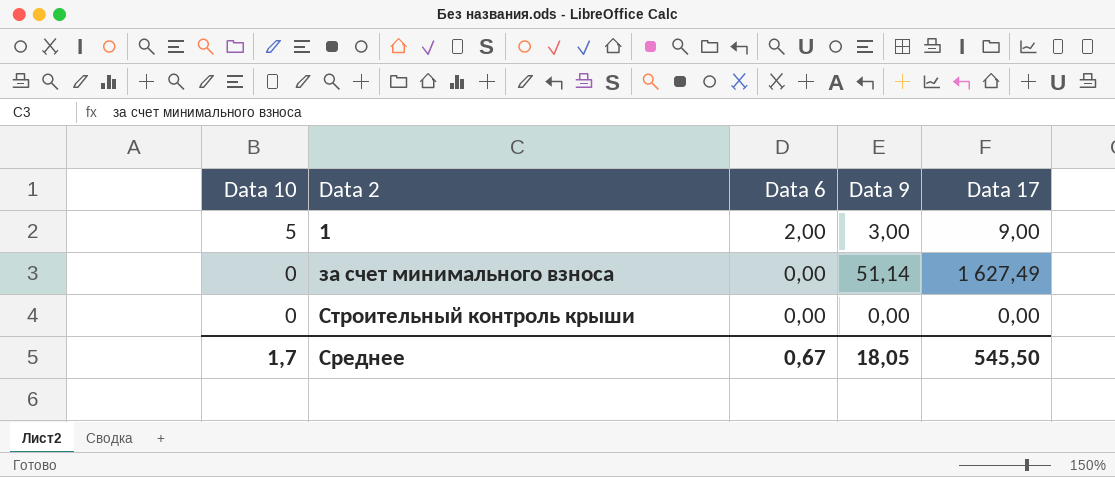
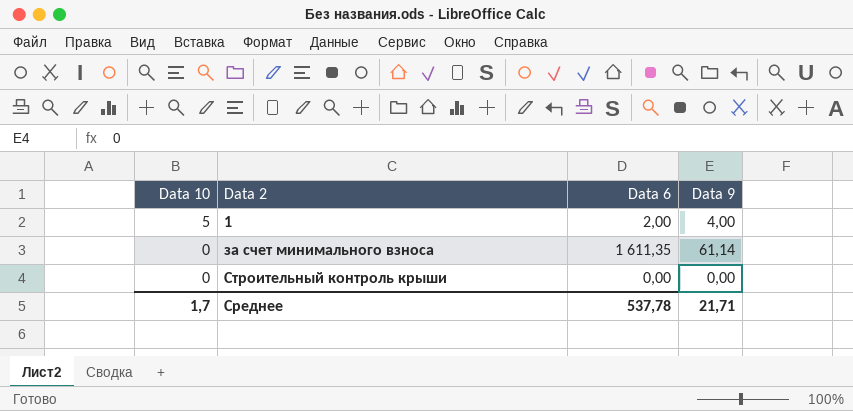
column Data 17 | position: 5 -> none
1 | Data 9: 3,00 -> 4,00
за счет минимального взноса | Data 6: 0,00 -> 1 611,35
за счет минимального взноса | Data 9: 51,14 -> 61,14
Среднее | Data 6: 0,67 -> 537,78
Среднее | Data 9: 18,05 -> 21,71

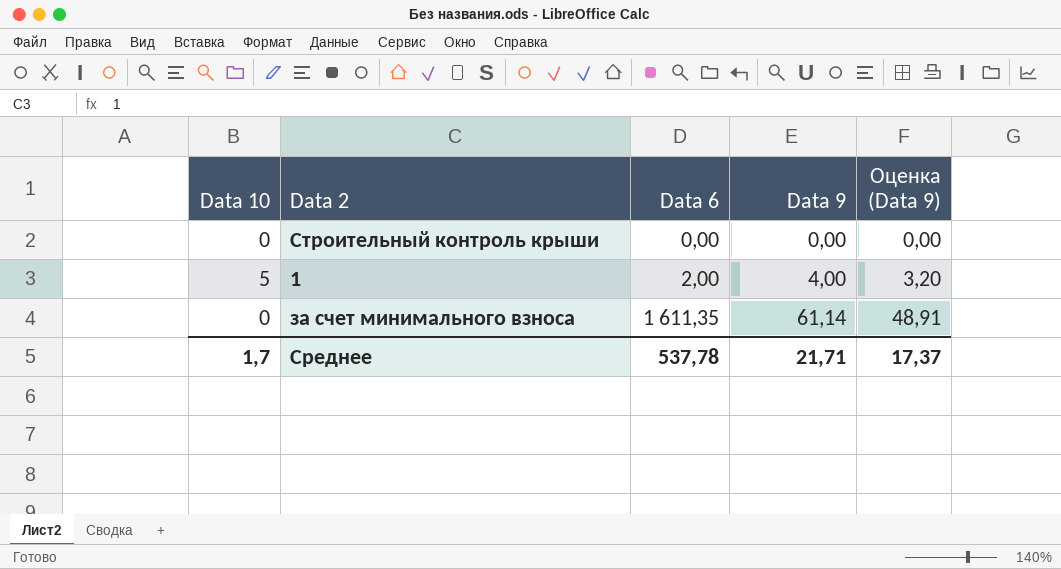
row order: Data 10 descending -> Data 6 ascending
column Оценка (Data 9) | formula: none -> [Data 9] * 0,8

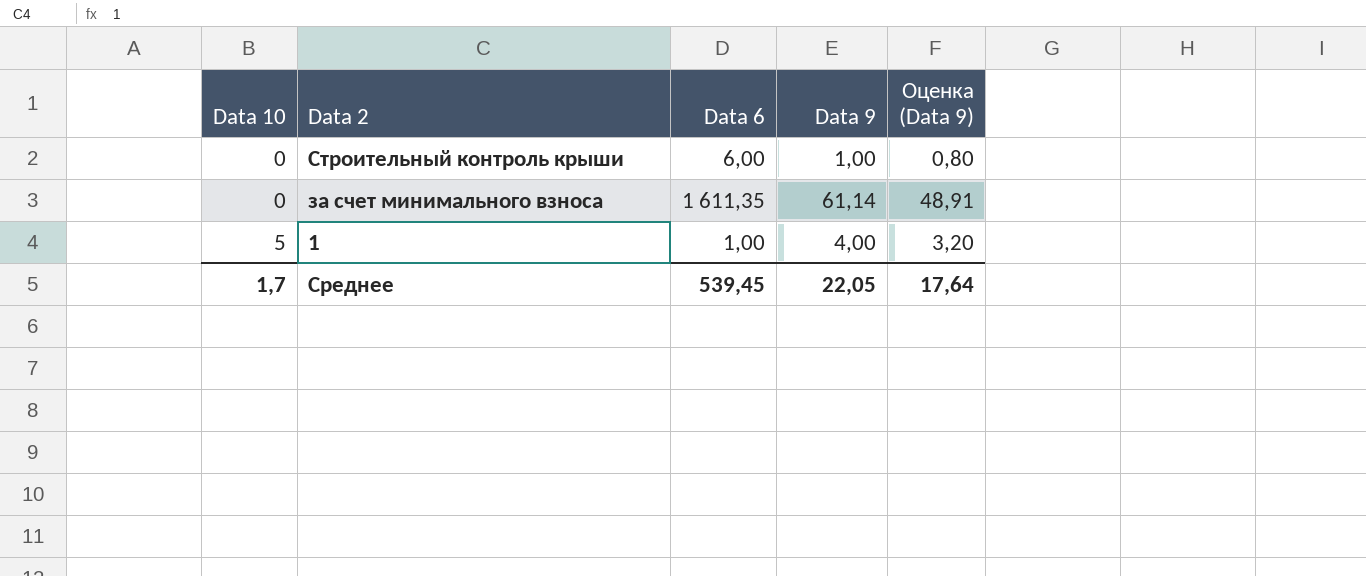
row order: Data 6 ascending -> Data 10 ascending
Строительный контроль крыши | Data 6: 0,00 -> 6,00
Строительный контроль крыши | Data 9: 0,00 -> 1,00
Строительный контроль крыши | Оценка (Data 9): 0,00 -> 0,80
1 | Data 6: 2,00 -> 1,00
Среднее | Data 6: 537,78 -> 539,45
Среднее | Data 9: 21,71 -> 22,05
Среднее | Оценка (Data 9): 17,37 -> 17,64

